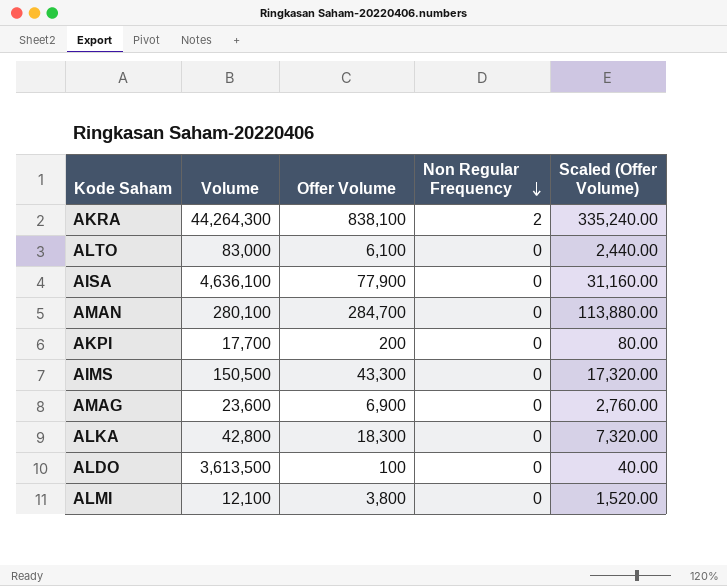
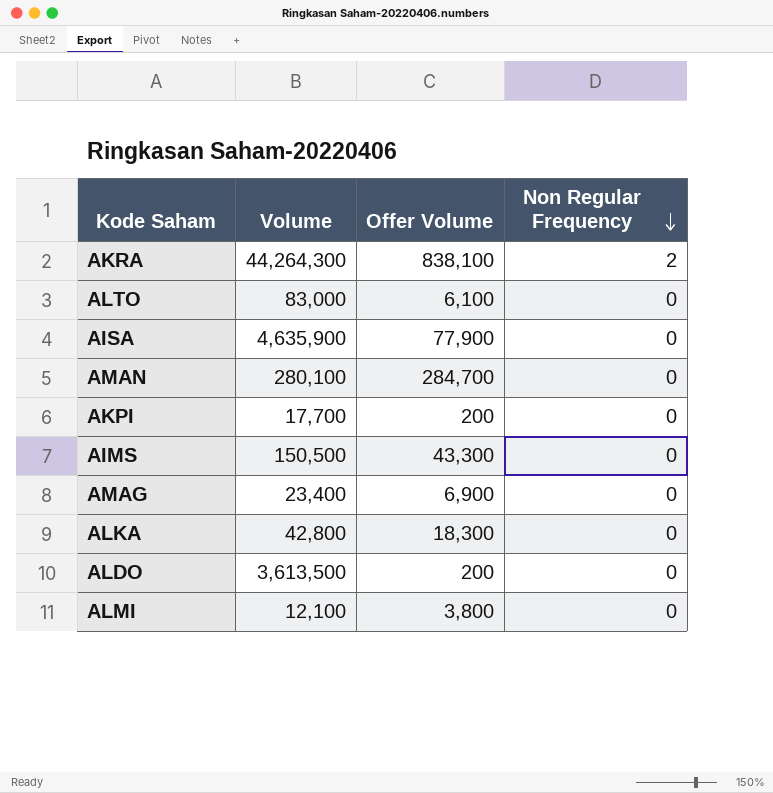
column Scaled (Offer Volume) | formula: [Offer Volume] * 0.4 -> none
AISA | Volume: 4,636,100 -> 4,635,900
AMAG | Volume: 23,600 -> 23,400
ALDO | Offer Volume: 100 -> 200

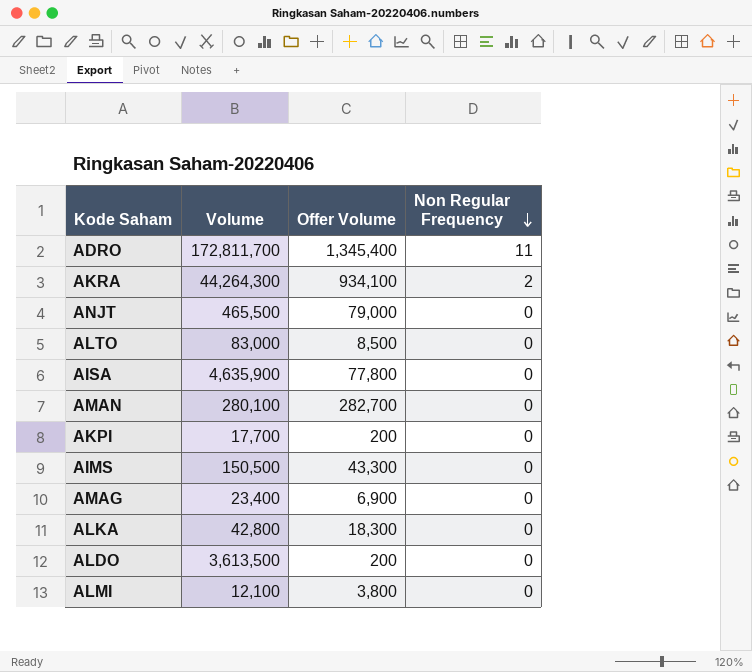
row ADRO: none -> 172,811,700 | 1,345,400 | 11
AKRA | Offer Volume: 838,100 -> 934,100
row ANJT: none -> 465,500 | 79,000 | 0
ALTO | Offer Volume: 6,100 -> 8,500
AISA | Offer Volume: 77,900 -> 77,800
AMAN | Offer Volume: 284,700 -> 282,700

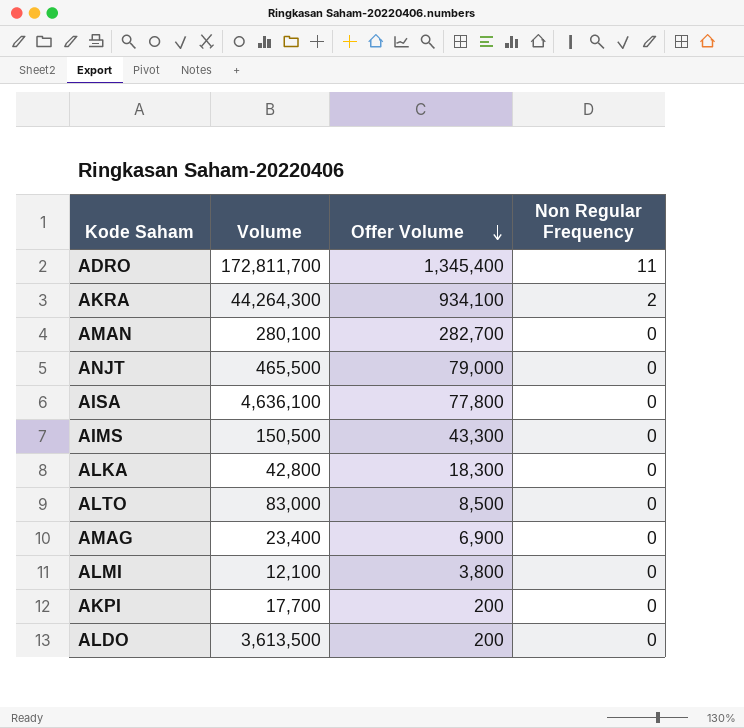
row order: Non Regular Frequency descending -> Offer Volume descending
AISA | Volume: 4,635,900 -> 4,636,100

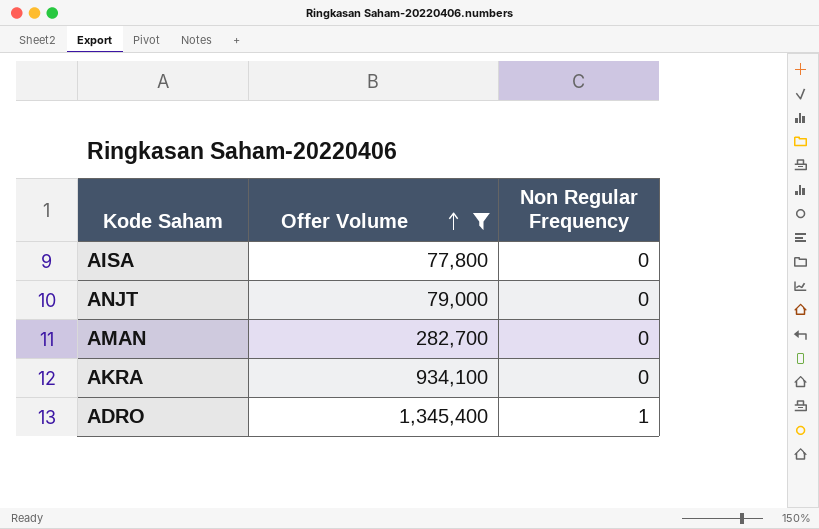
filter: none -> Offer Volume >= 77,800
row order: Offer Volume descending -> Offer Volume ascending
column Volume | position: 2 -> none
AKRA | Non Regular Frequency: 2 -> 0
ADRO | Non Regular Frequency: 11 -> 1

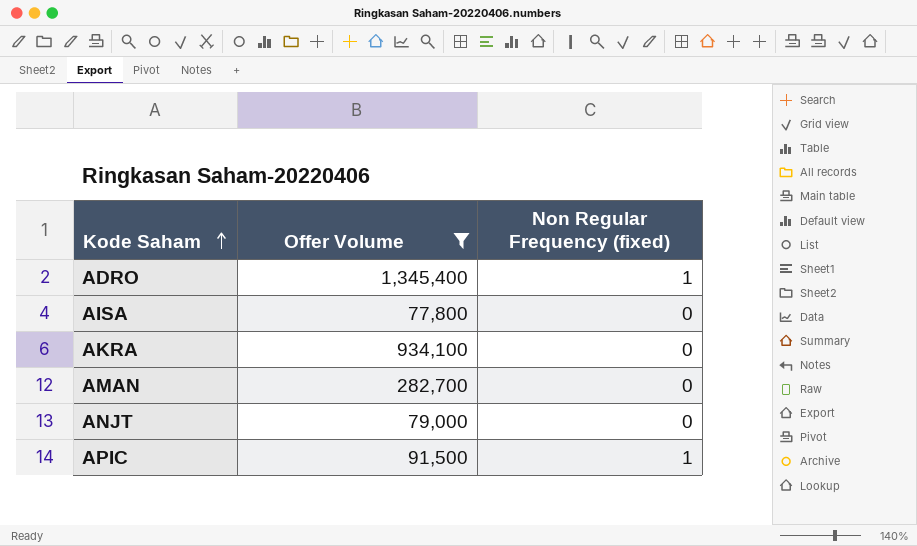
row order: Offer Volume ascending -> Kode Saham ascending
column name: Non Regular Frequency -> Non Regular Frequency (fixed)
row APIC: none -> 91,500 | 1

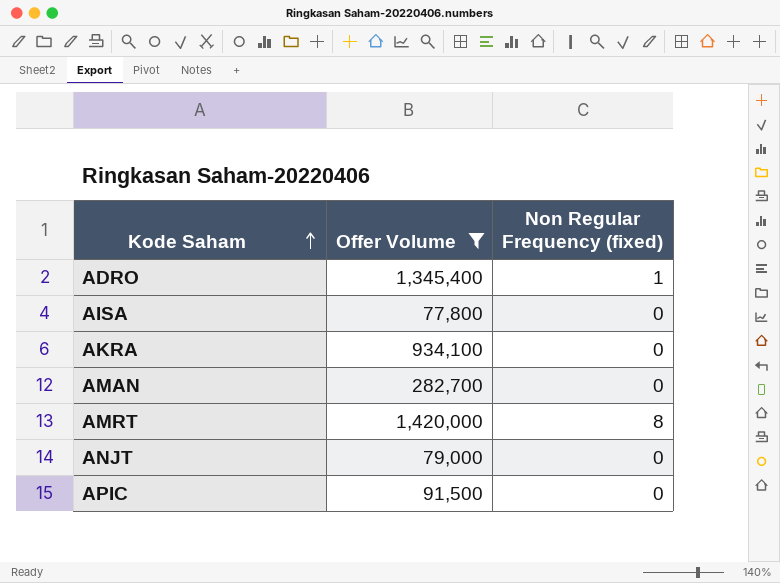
row AMRT: none -> 1,420,000 | 8
APIC | Non Regular Frequency (fixed): 1 -> 0

